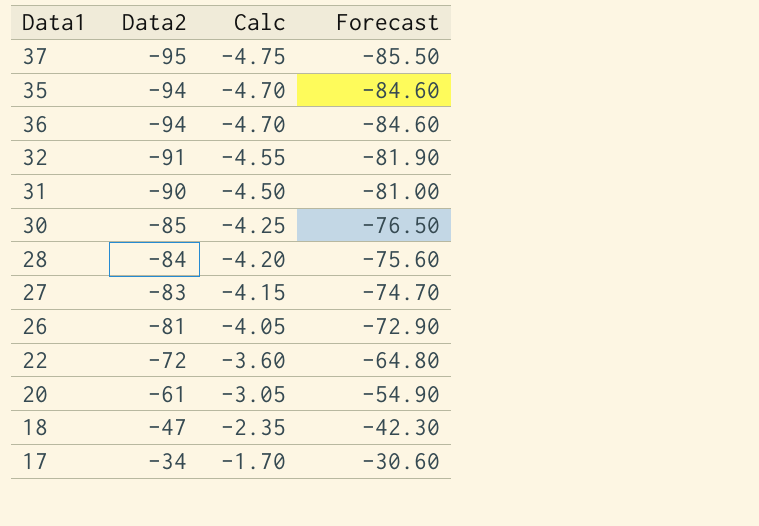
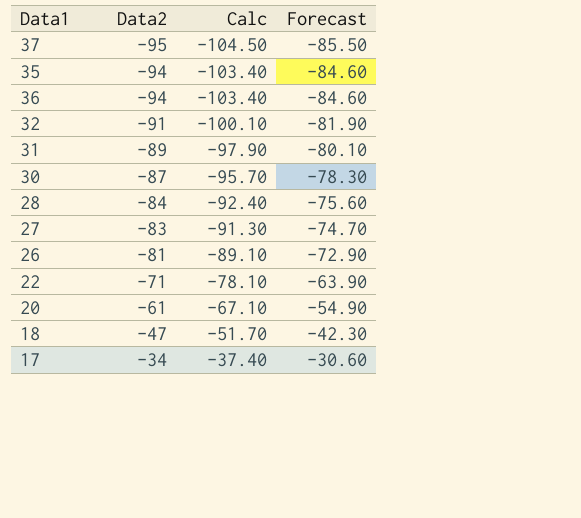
column Calc | formula: [Data2] * 0.05 -> [Data2] * 1.1
31 | Data2: -90 -> -89
31 | Forecast: -81.00 -> -80.10
30 | Data2: -85 -> -87
30 | Forecast: -76.50 -> -78.30
22 | Data2: -72 -> -71
22 | Forecast: -64.80 -> -63.90

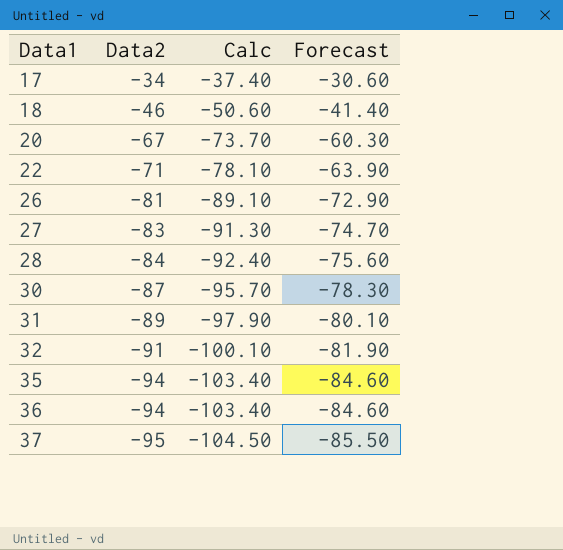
row order: Data2 ascending -> Data1 ascending
18 | Data2: -47 -> -46
18 | Calc: -51.70 -> -50.60
18 | Forecast: -42.30 -> -41.40
20 | Data2: -61 -> -67
20 | Calc: -67.10 -> -73.70
20 | Forecast: -54.90 -> -60.30

